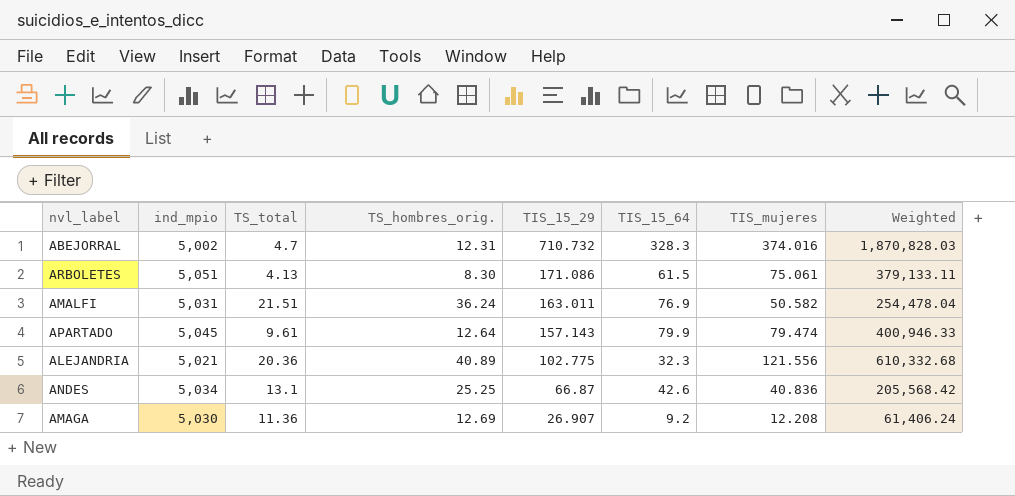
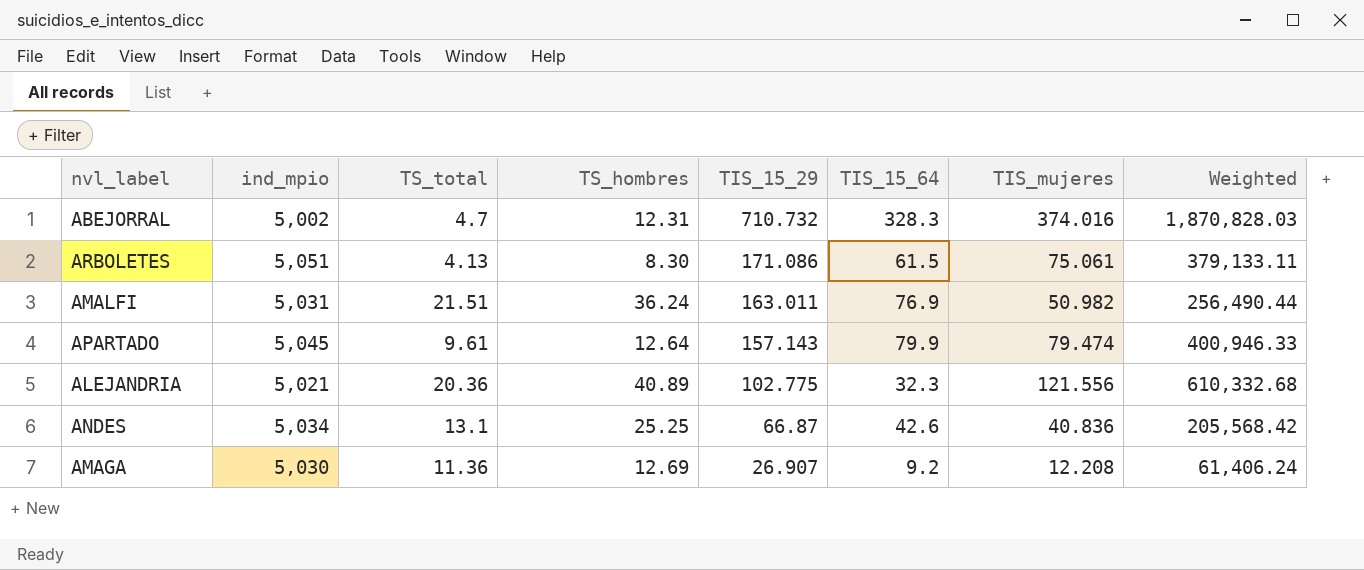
column name: TS_hombres_orig. -> TS_hombres
AMALFI | TIS_mujeres: 50.582 -> 50.982
AMALFI | Weighted: 254,478.04 -> 256,490.44

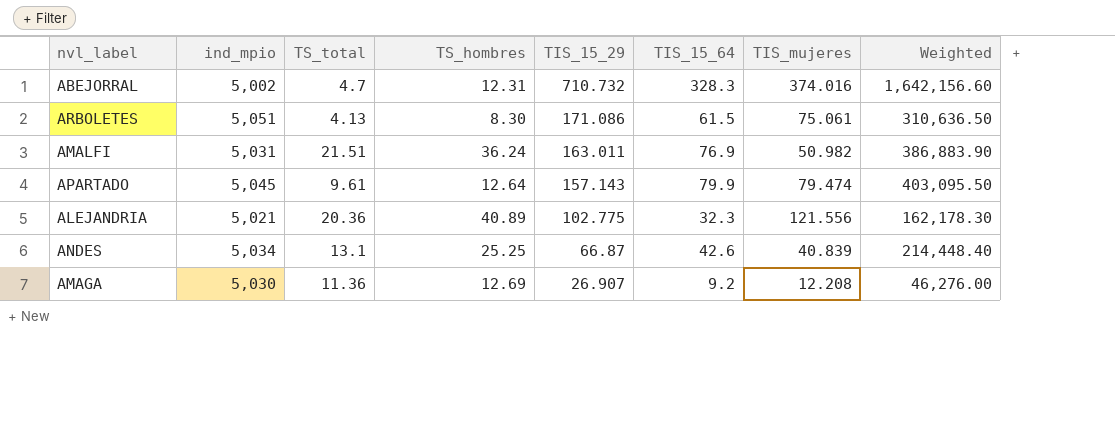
column Weighted | formula: [ind_mpio] * [TIS_mujeres] -> [ind_mpio] * [TIS_15_64]
ANDES | TIS_mujeres: 40.836 -> 40.839

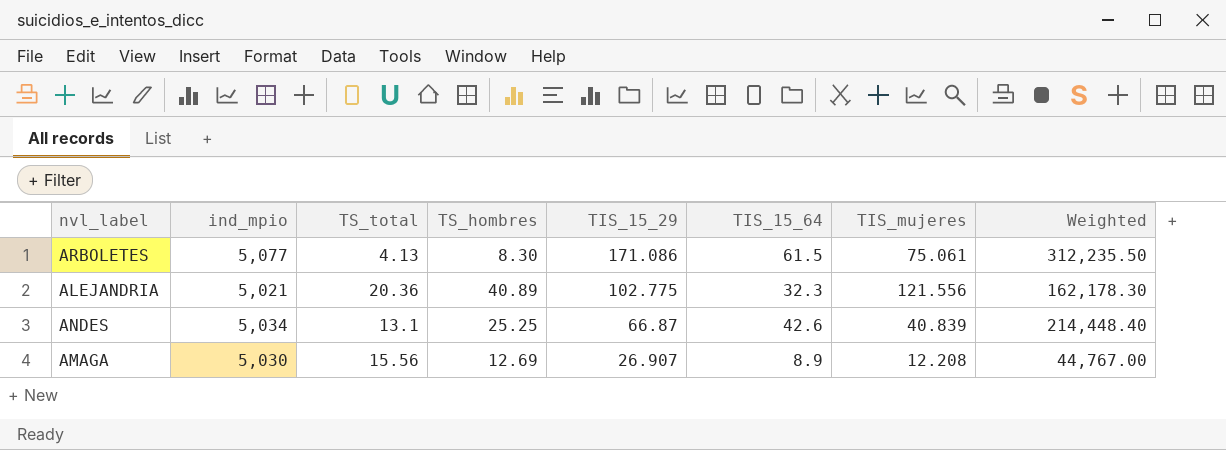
row ABEJORRAL: 5,002 | 4.7 | 12.31 | 710.732 | 328.3 | 374.016 | 1,642,156.60 -> none
row AMALFI: 5,031 | 21.51 | 36.24 | 163.011 | 76.9 | 50.982 | 386,883.90 -> none
row APARTADO: 5,045 | 9.61 | 12.64 | 157.143 | 79.9 | 79.474 | 403,095.50 -> none
ARBOLETES | ind_mpio: 5,051 -> 5,077
ARBOLETES | Weighted: 310,636.50 -> 312,235.50
AMAGA | TS_total: 11.36 -> 15.56
AMAGA | TIS_15_64: 9.2 -> 8.9
AMAGA | Weighted: 46,276.00 -> 44,767.00

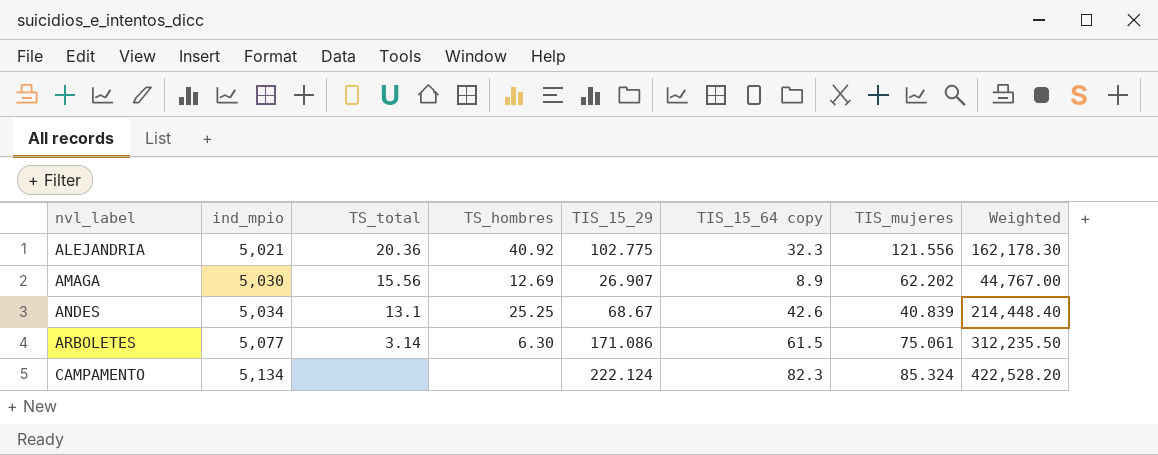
row order: TIS_15_29 descending -> nvl_label ascending
column name: TIS_15_64 -> TIS_15_64 copy
ALEJANDRIA | TS_hombres: 40.89 -> 40.92
AMAGA | TIS_mujeres: 12.208 -> 62.202
ANDES | TIS_15_29: 66.87 -> 68.67
ARBOLETES | TS_total: 4.13 -> 3.14
ARBOLETES | TS_hombres: 8.30 -> 6.30
row CAMPAMENTO: none -> 5,134 | none | none | 222.124 | 82.3 | 85.324 | 422,528.20

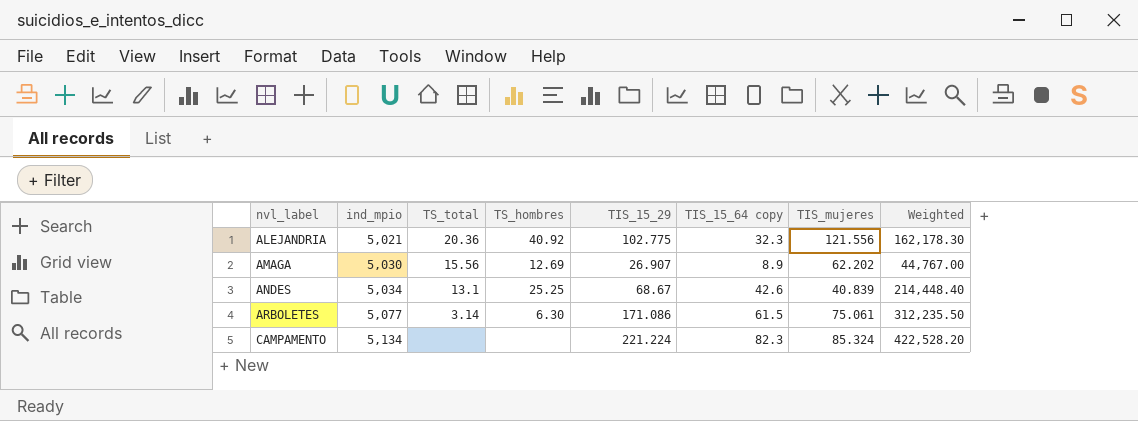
CAMPAMENTO | TIS_15_29: 222.124 -> 221.224

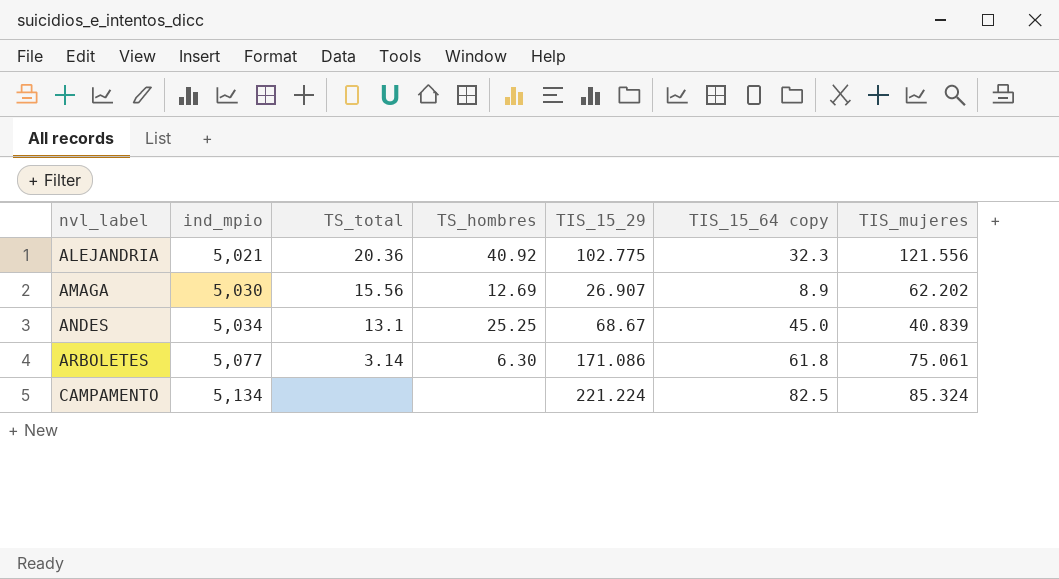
column Weighted | formula: [ind_mpio] * [TIS_15_64 copy] -> none
ANDES | TIS_15_64 copy: 42.6 -> 45.0
ARBOLETES | TIS_15_64 copy: 61.5 -> 61.8
CAMPAMENTO | TIS_15_64 copy: 82.3 -> 82.5

